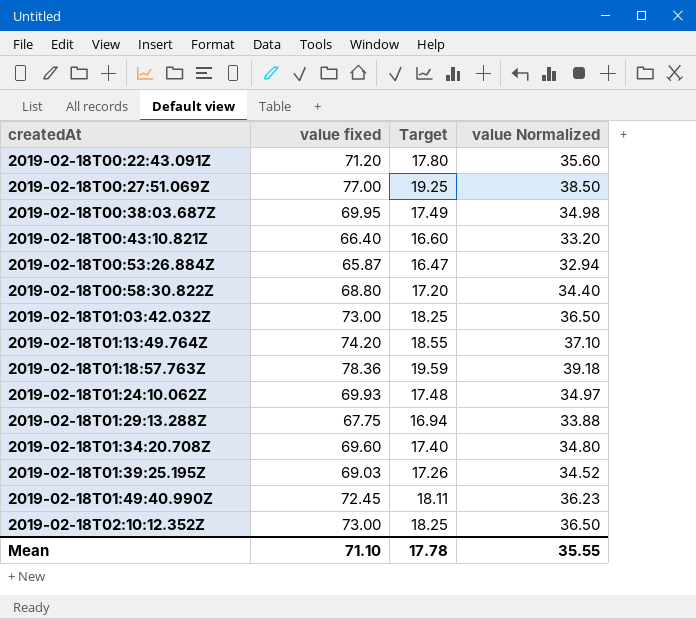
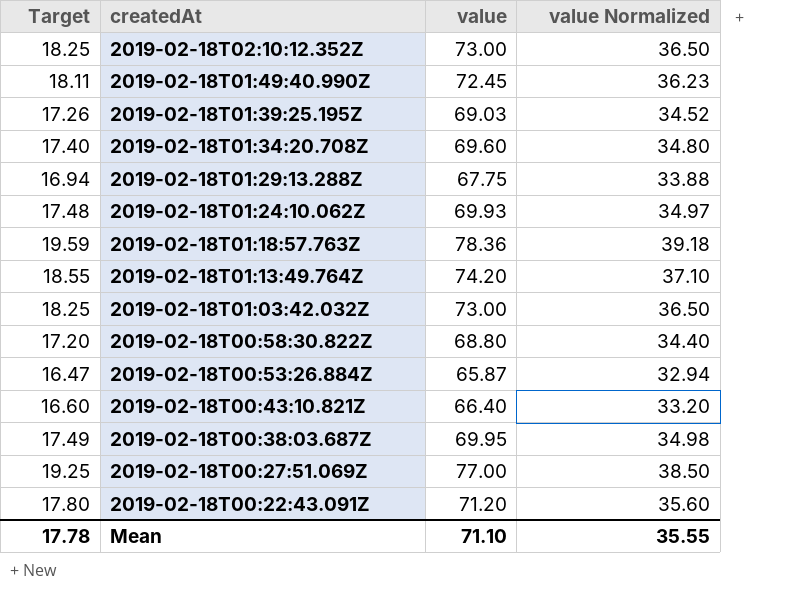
row order: createdAt ascending -> createdAt descending
column Target | position: 3 -> 1
column name: value fixed -> value

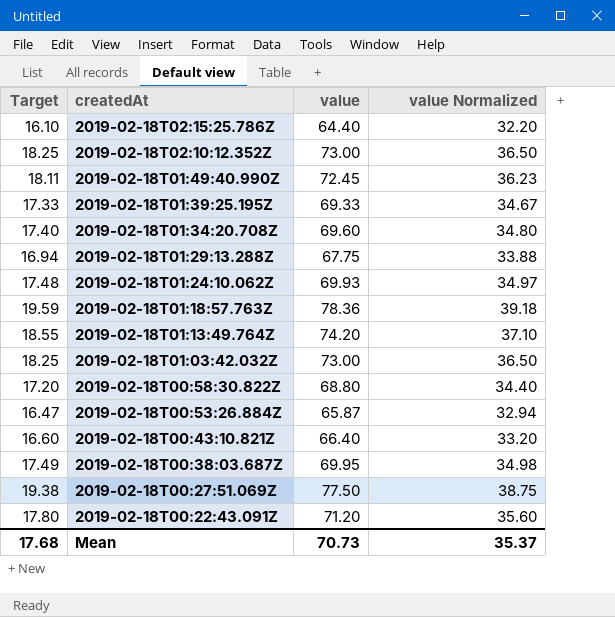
row 2019-02-18T02:15:25.786Z: none -> 16.10 | 64.40 | 32.20
2019-02-18T01:39:25.195Z | Target: 17.26 -> 17.33
2019-02-18T01:39:25.195Z | value: 69.03 -> 69.33
2019-02-18T01:39:25.195Z | value Normalized: 34.52 -> 34.67
2019-02-18T00:27:51.069Z | Target: 19.25 -> 19.38
2019-02-18T00:27:51.069Z | value: 77.00 -> 77.50
2019-02-18T00:27:51.069Z | value Normalized: 38.50 -> 38.75
Mean | Target: 17.78 -> 17.68
Mean | value: 71.10 -> 70.73
Mean | value Normalized: 35.55 -> 35.37

